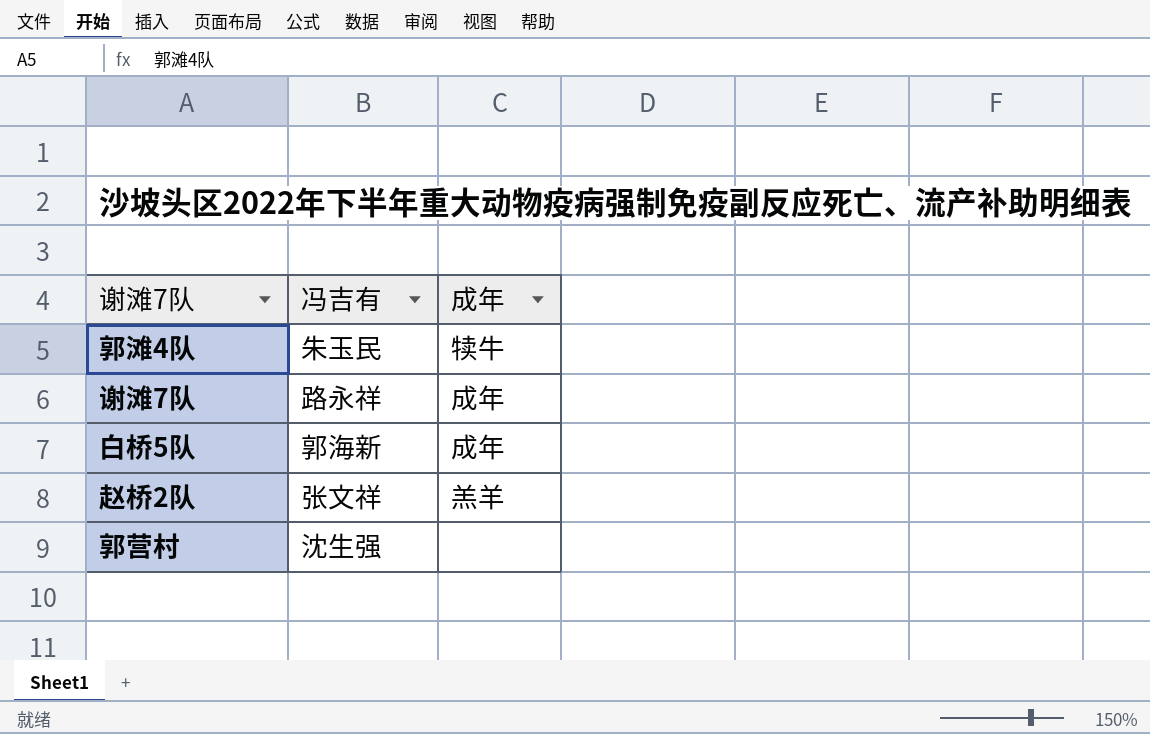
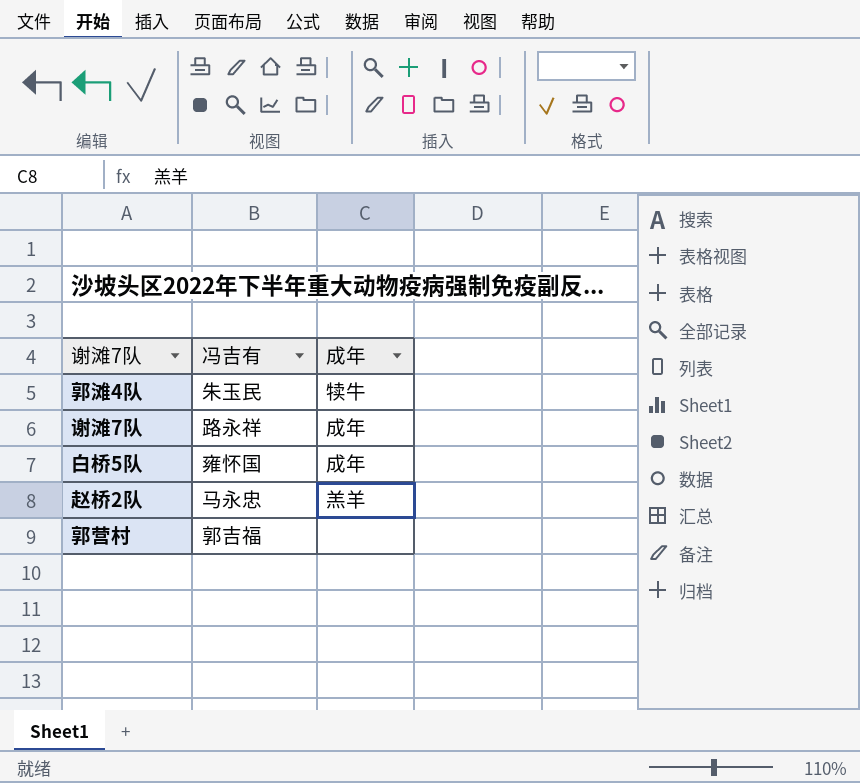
白桥5队 | 冯吉有: 郭海新 -> 雍怀国
赵桥2队 | 冯吉有: 张文祥 -> 马永忠
郭营村 | 冯吉有: 沈生强 -> 郭吉福

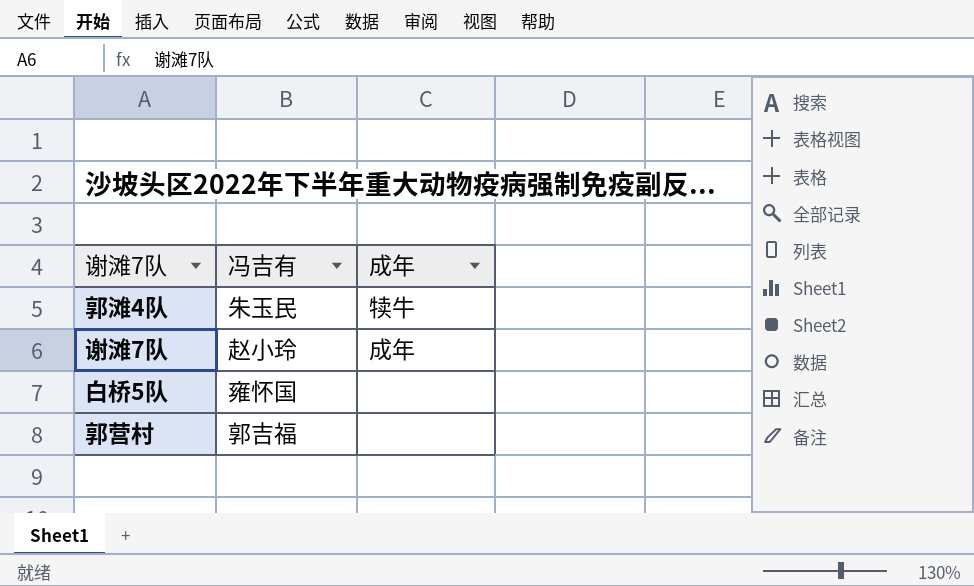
row 赵桥2队: 马永忠 | 羔羊 -> none
谢滩7队 | 冯吉有: 路永祥 -> 赵小玲
白桥5队 | 成年: 成年 -> none

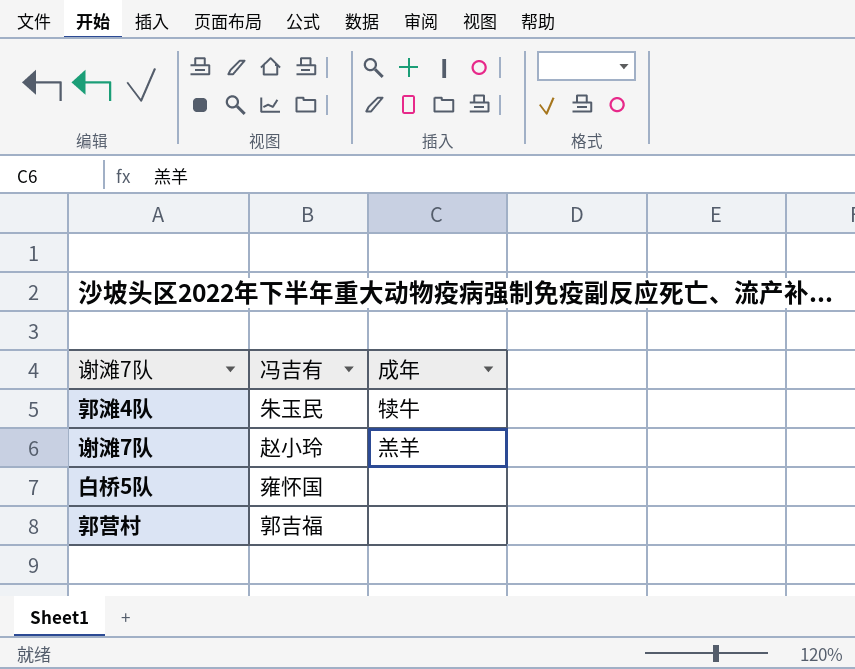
谢滩7队 | 成年: 成年 -> 羔羊

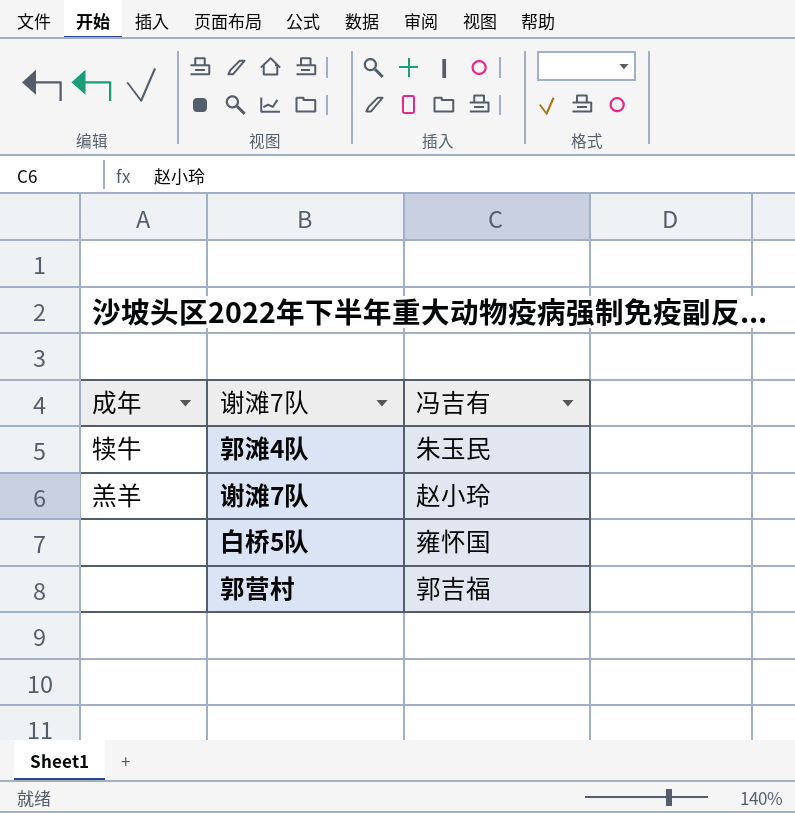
column 成年 | position: 3 -> 1

